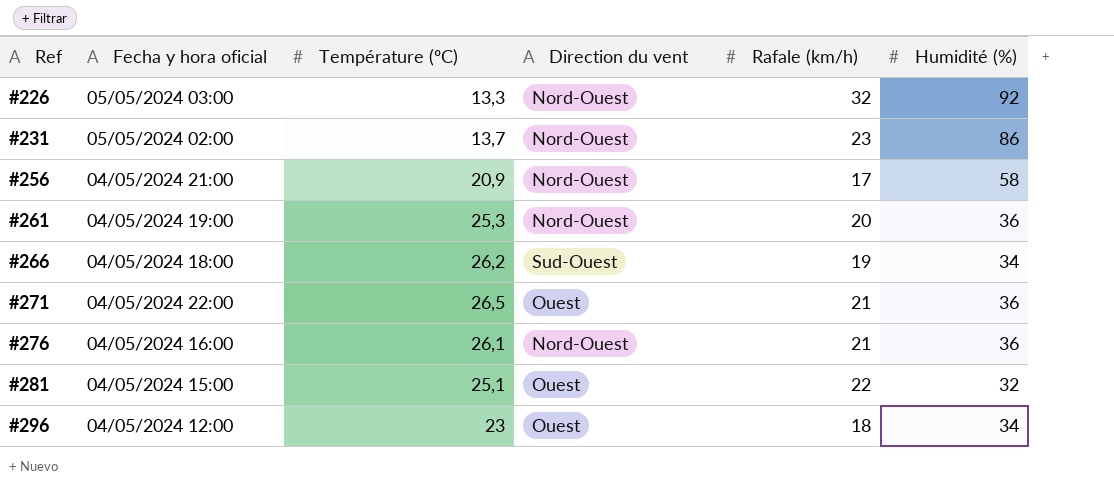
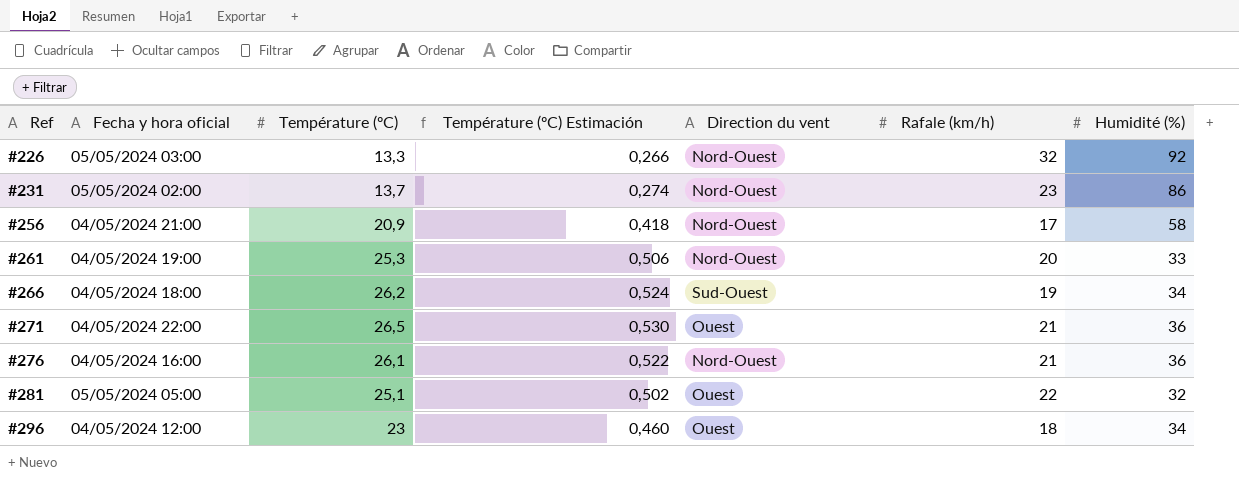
column Température (ºC) Estimación | formula: none -> [Température (ºC)] * 0,02
#261 | Humidité (%): 36 -> 33
#281 | Fecha y hora oficial: 04/05/2024 15:00 -> 05/05/2024 05:00

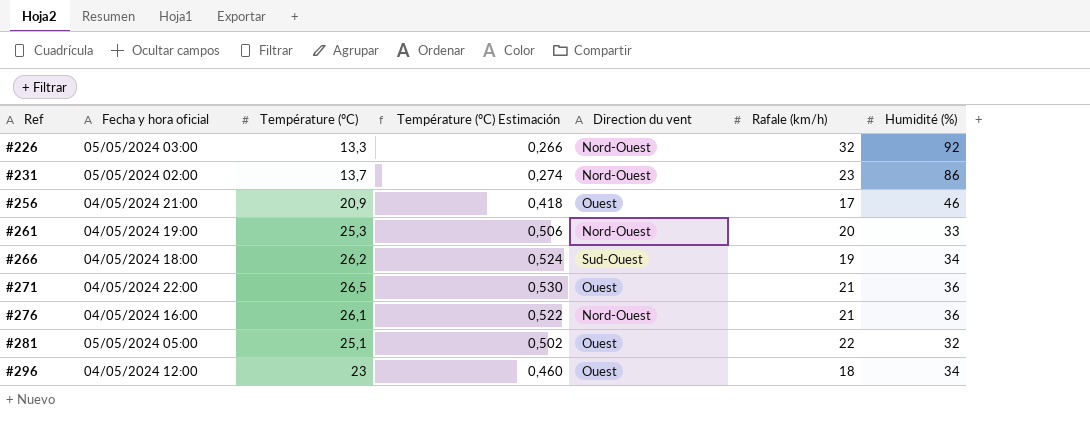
#256 | Direction du vent: Nord-Ouest -> Ouest
#256 | Humidité (%): 58 -> 46

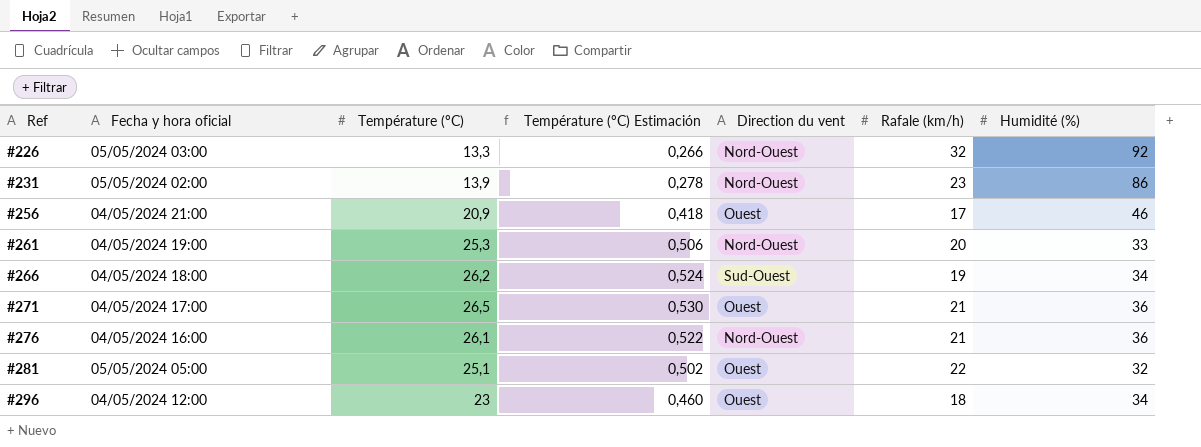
#231 | Température (ºC): 13,7 -> 13,9
#231 | Température (ºC) Estimación: 0,274 -> 0,278
#271 | Fecha y hora oficial: 04/05/2024 22:00 -> 04/05/2024 17:00

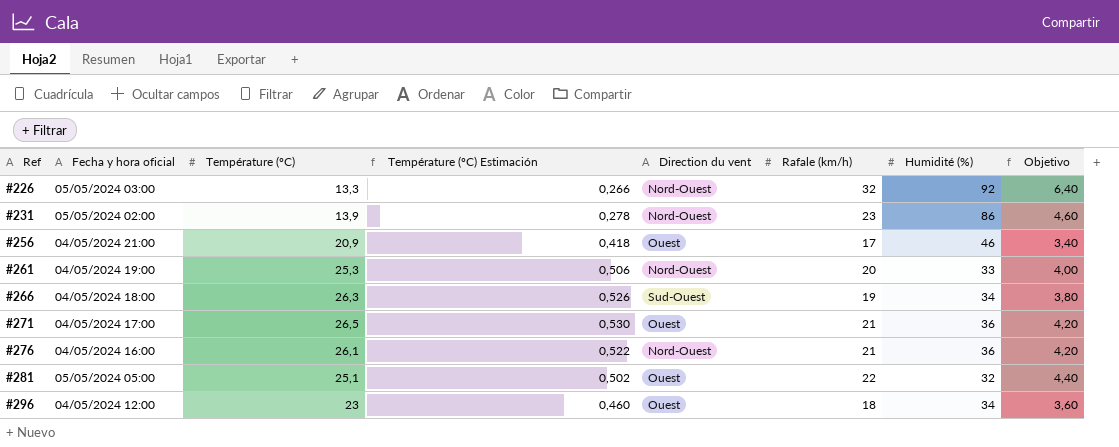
column Objetivo | formula: none -> [Rafale (km/h)] * 0,2
#266 | Température (ºC): 26,2 -> 26,3
#266 | Température (ºC) Estimación: 0,524 -> 0,526

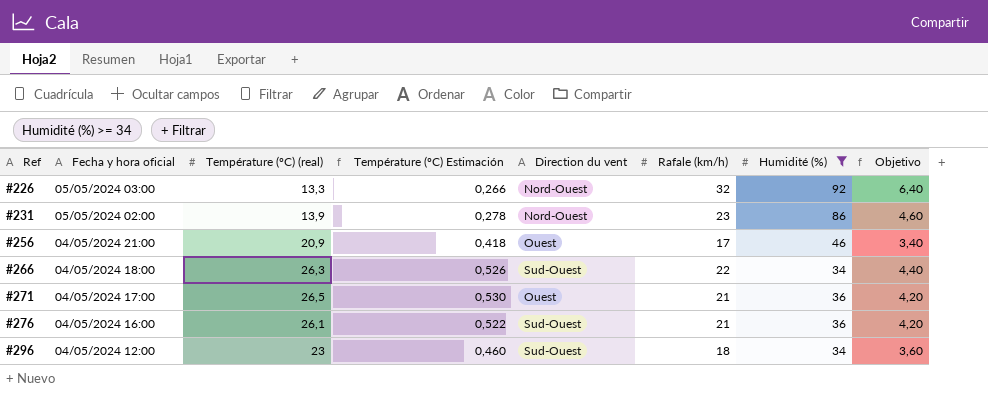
filter: none -> Humidité (%) >= 34
column name: Température (ºC) -> Température (ºC) (real)
#266 | Rafale (km/h): 19 -> 22
#266 | Objetivo: 3,80 -> 4,40
#276 | Direction du vent: Nord-Ouest -> Sud-Ouest
#296 | Direction du vent: Ouest -> Sud-Ouest

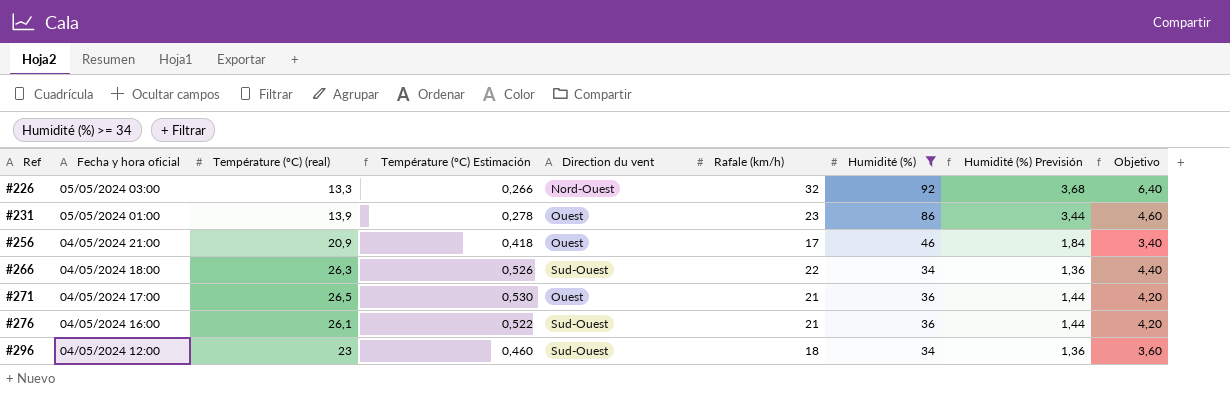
column Humidité (%) Previsión | formula: none -> [Humidité (%)] * 0,04
#231 | Fecha y hora oficial: 05/05/2024 02:00 -> 05/05/2024 01:00
#231 | Direction du vent: Nord-Ouest -> Ouest

